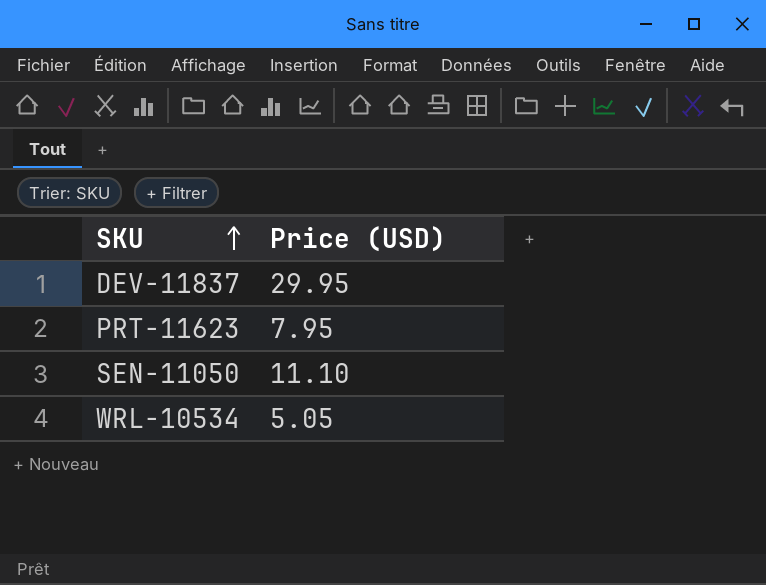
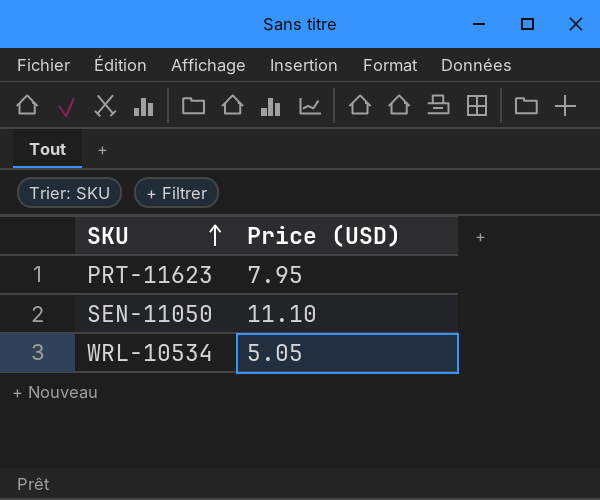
row DEV-11837: 29.95 -> none

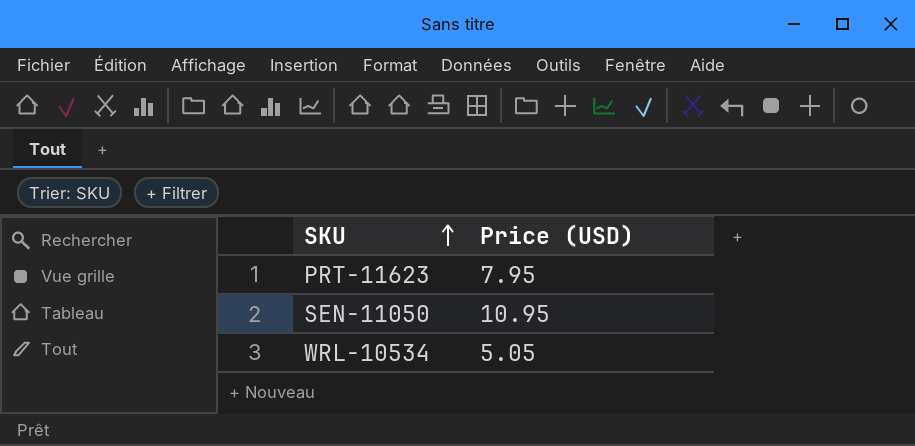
SEN-11050 | Price (USD): 11.10 -> 10.95

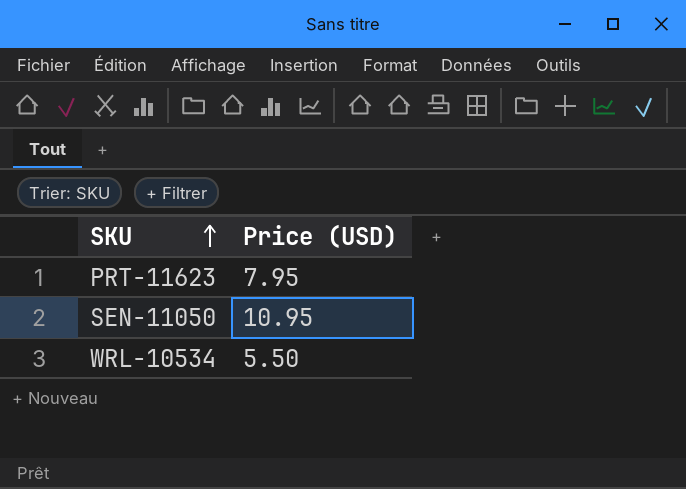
WRL-10534 | Price (USD): 5.05 -> 5.50

